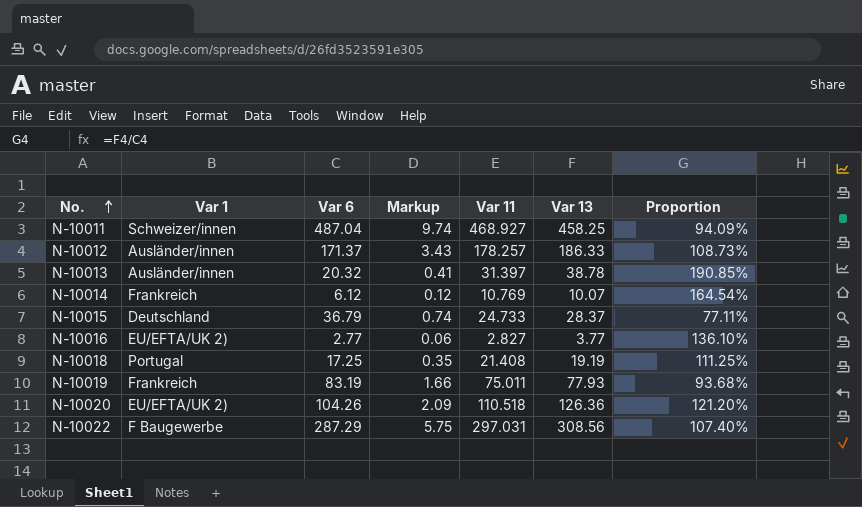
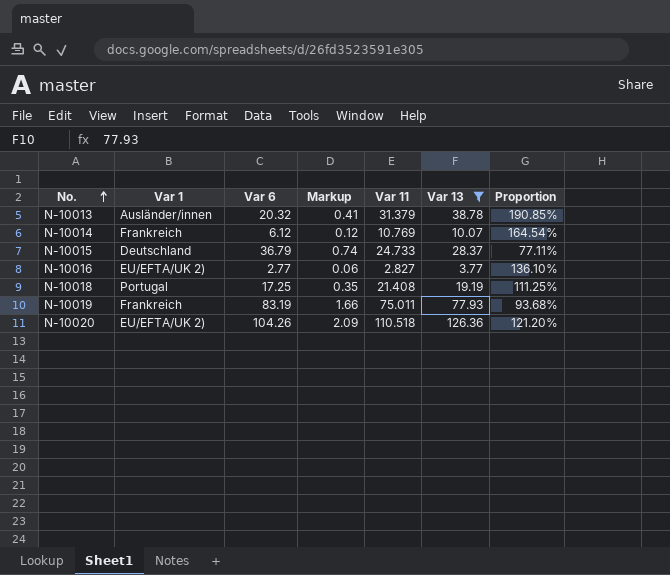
filter: none -> Var 13 <= 126.36
N-10013 | Var 11: 31.397 -> 31.379

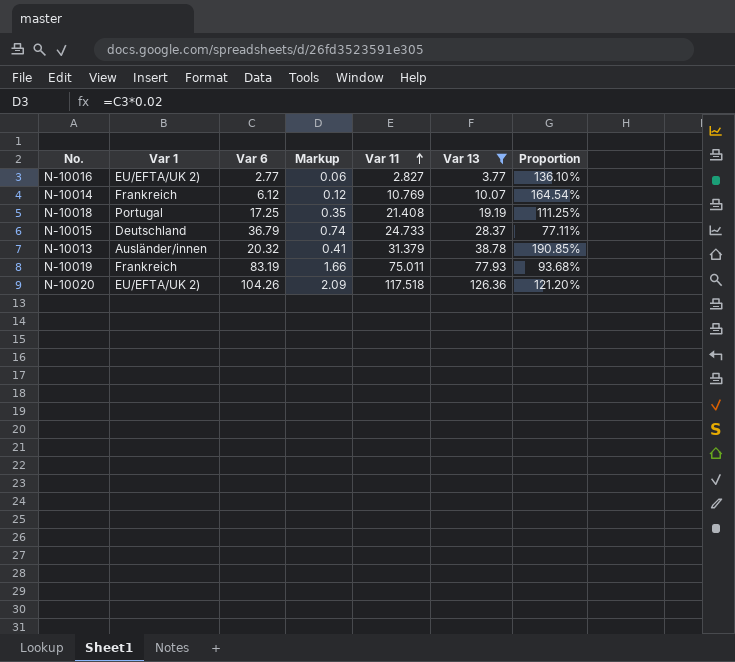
row order: No. ascending -> Var 11 ascending
N-10020 | Var 11: 110.518 -> 117.518

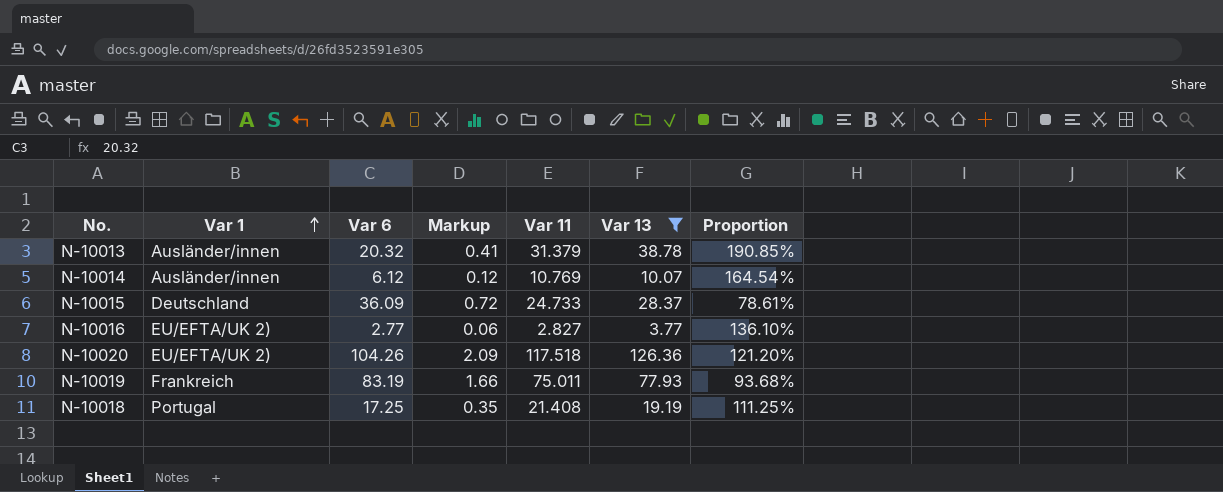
row order: Var 11 ascending -> Var 1 ascending
N-10014 | Var 1: Frankreich -> Ausländer/innen
N-10015 | Var 6: 36.79 -> 36.09
N-10015 | Markup: 0.74 -> 0.72
N-10015 | Proportion: 77.11% -> 78.61%

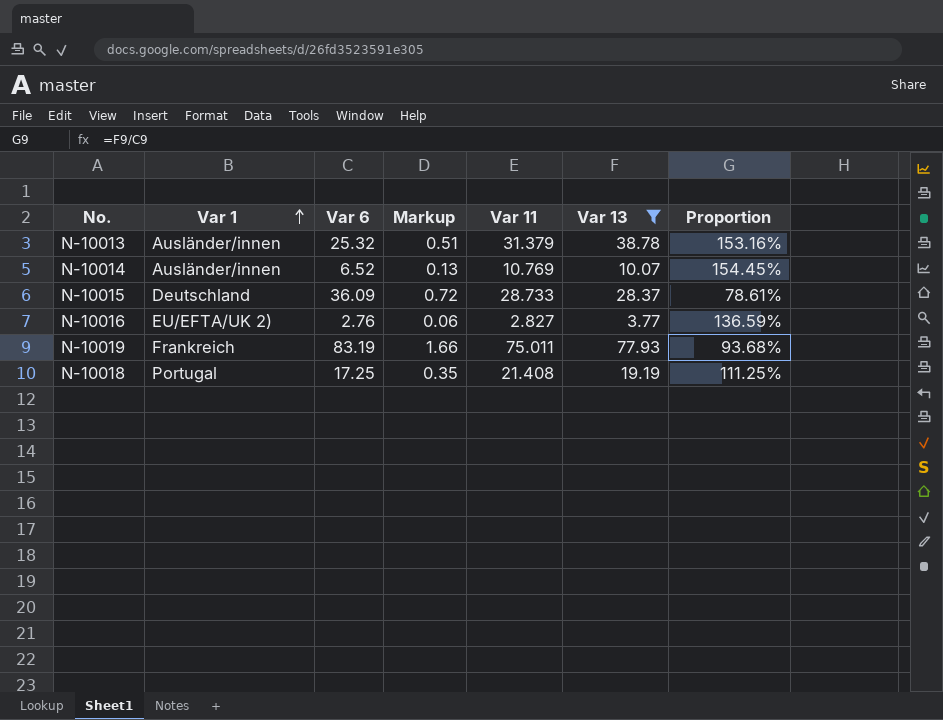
row N-10020: EU/EFTA/UK 2) | 104.26 | 2.09 | 117.518 | 126.36 | 121.20% -> none
N-10013 | Var 6: 20.32 -> 25.32
N-10013 | Markup: 0.41 -> 0.51
N-10013 | Proportion: 190.85% -> 153.16%
N-10014 | Var 6: 6.12 -> 6.52
N-10014 | Markup: 0.12 -> 0.13
N-10014 | Proportion: 164.54% -> 154.45%
N-10015 | Var 11: 24.733 -> 28.733
N-10016 | Var 6: 2.77 -> 2.76
N-10016 | Proportion: 136.10% -> 136.59%

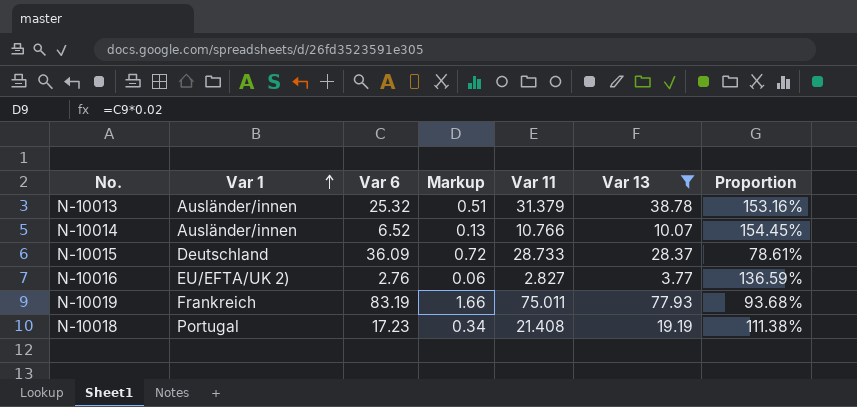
N-10014 | Var 11: 10.769 -> 10.766
N-10018 | Var 6: 17.25 -> 17.23
N-10018 | Markup: 0.35 -> 0.34
N-10018 | Proportion: 111.25% -> 111.38%

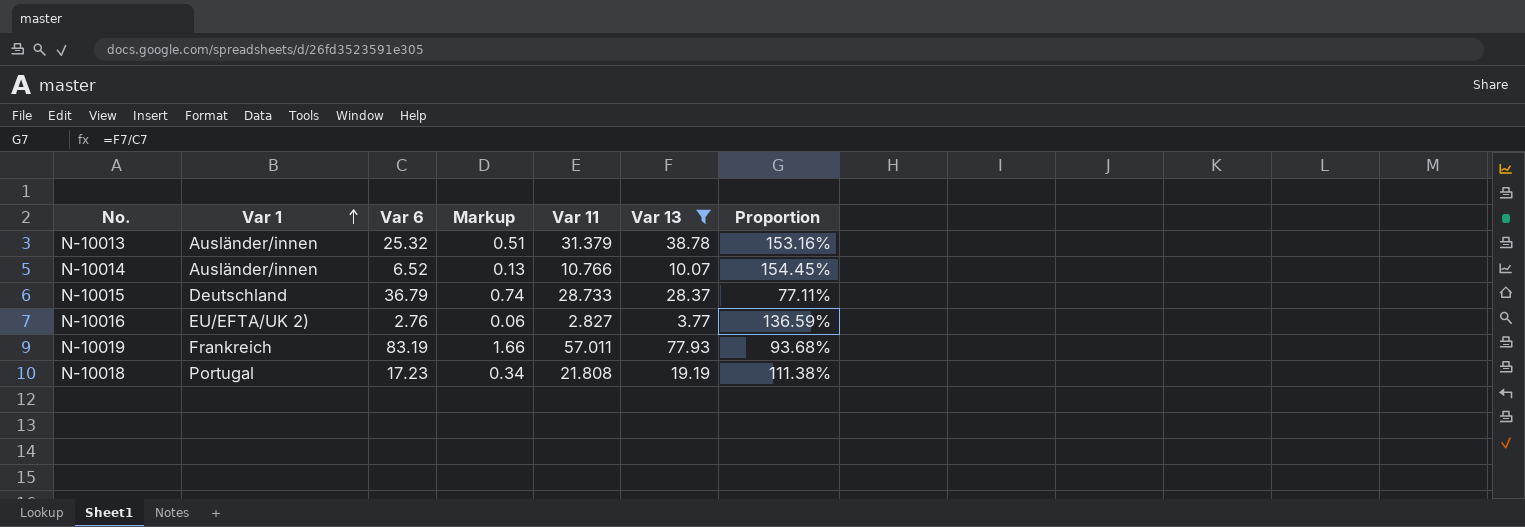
N-10015 | Var 6: 36.09 -> 36.79
N-10015 | Markup: 0.72 -> 0.74
N-10015 | Proportion: 78.61% -> 77.11%
N-10019 | Var 11: 75.011 -> 57.011
N-10018 | Var 11: 21.408 -> 21.808

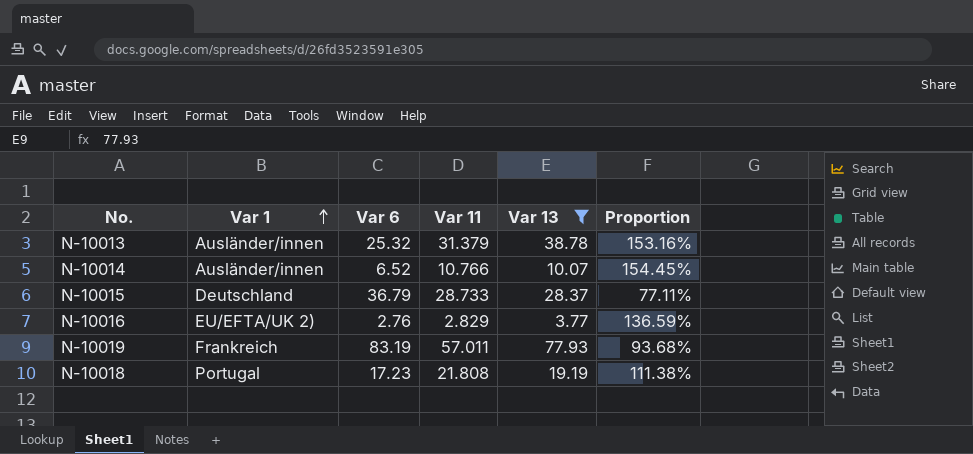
column Markup | formula: [Var 6] * 0.02 -> none
N-10016 | Var 11: 2.827 -> 2.829

